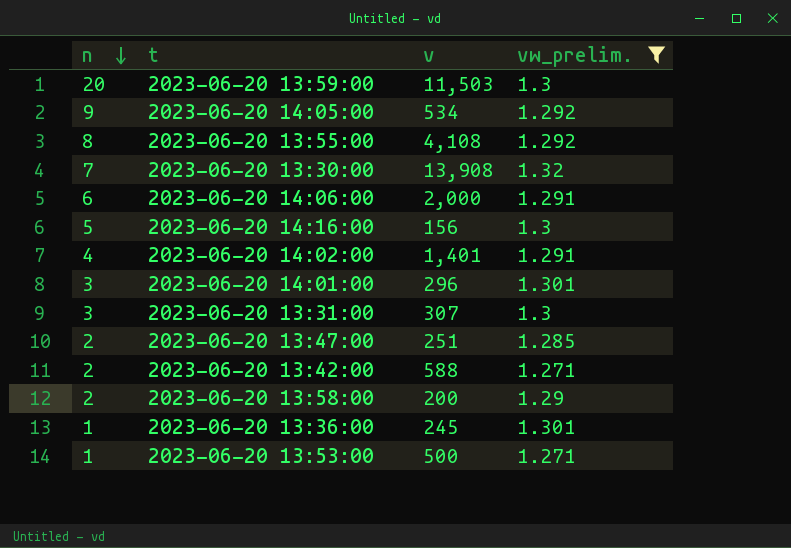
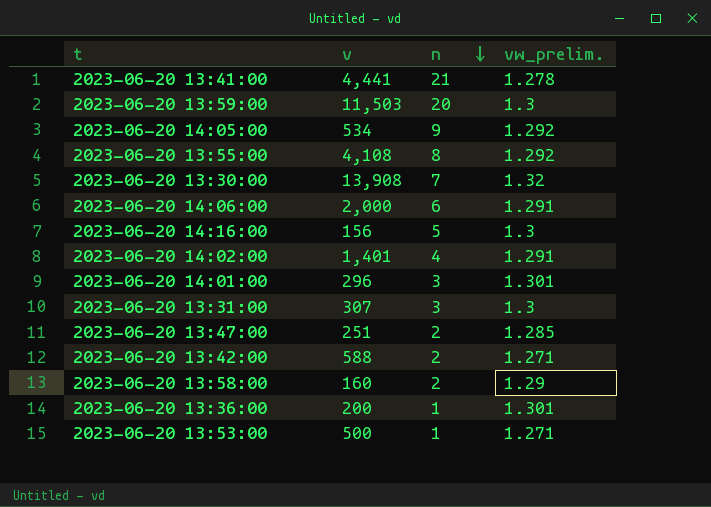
filter: vw_prelim. != 1.278 -> none
column n | position: 1 -> 3
2023-06-20 13:58:00 | v: 200 -> 160
2023-06-20 13:36:00 | v: 245 -> 200

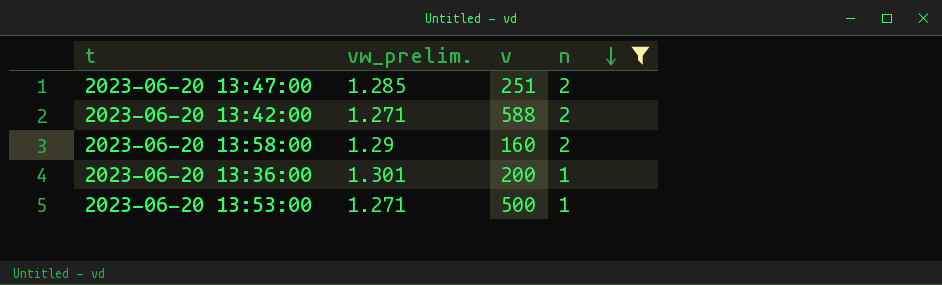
filter: none -> n <= 2
column vw_prelim. | position: 4 -> 2

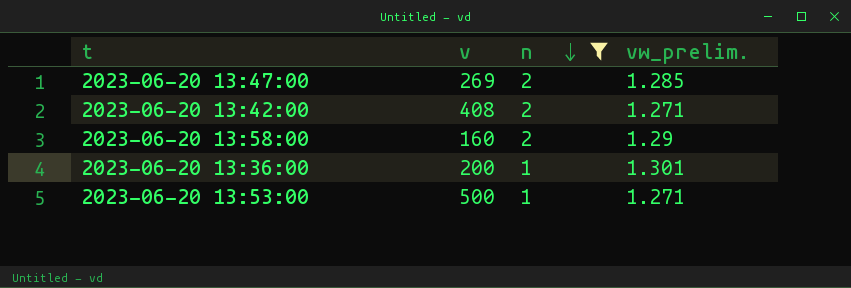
column vw_prelim. | position: 2 -> 4
2023-06-20 13:47:00 | v: 251 -> 269
2023-06-20 13:42:00 | v: 588 -> 408

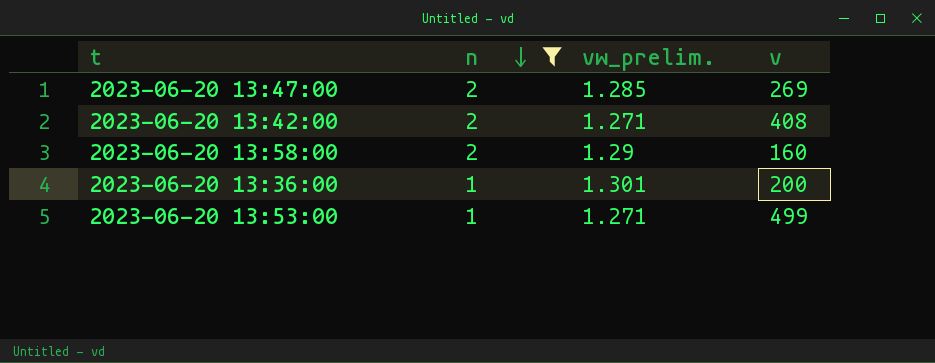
column v | position: 2 -> 4
2023-06-20 13:53:00 | v: 500 -> 499

